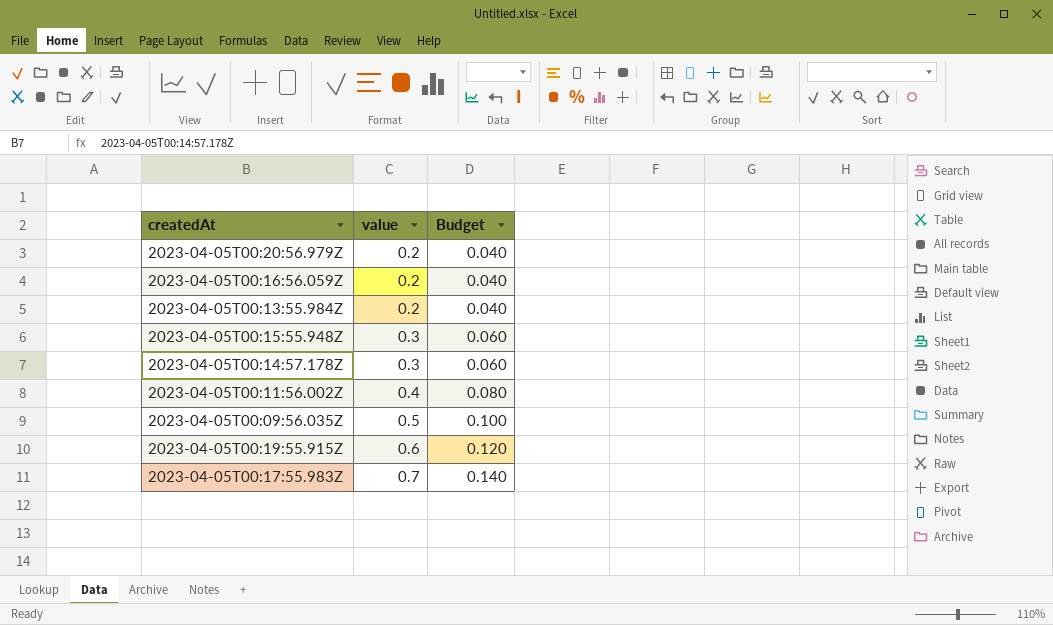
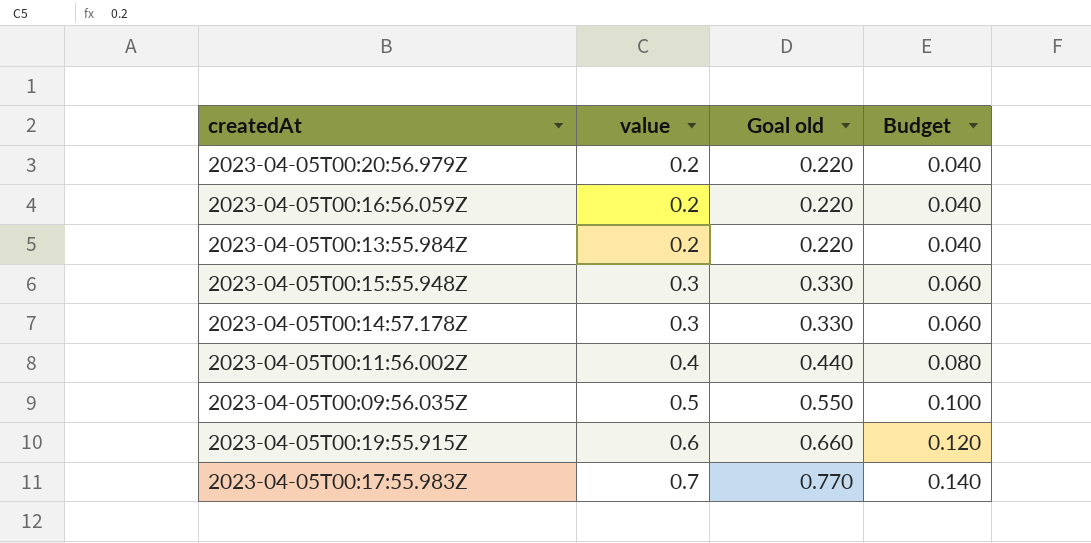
column Goal old | formula: none -> [value] * 1.1

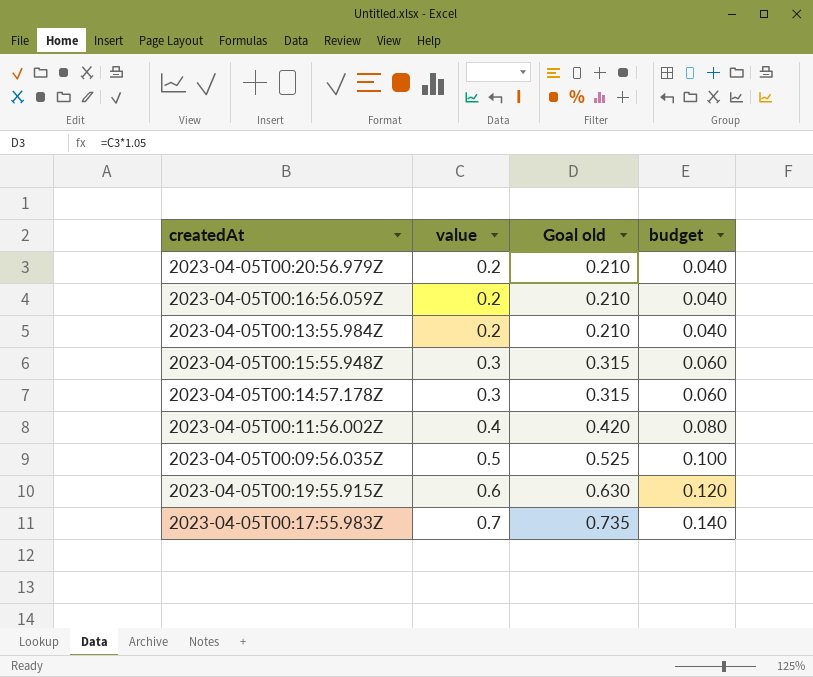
column Goal old | formula: [value] * 1.1 -> [value] * 1.05
column name: Budget -> budget

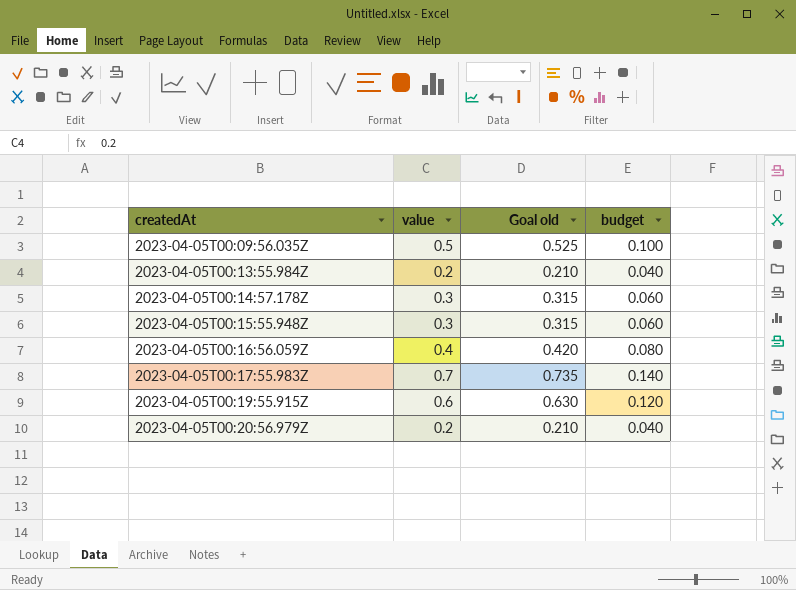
row order: value ascending -> createdAt ascending
row 2023-04-05T00:11:56.002Z: 0.4 | 0.420 | 0.080 -> none
2023-04-05T00:16:56.059Z | value: 0.2 -> 0.4
2023-04-05T00:16:56.059Z | Goal old: 0.210 -> 0.420
2023-04-05T00:16:56.059Z | budget: 0.040 -> 0.080

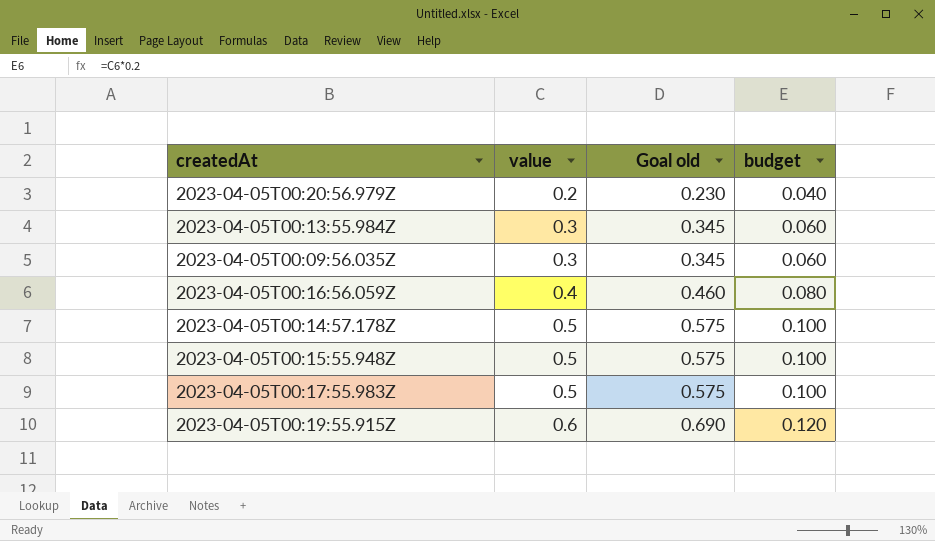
row order: createdAt ascending -> value ascending
column Goal old | formula: [value] * 1.05 -> [value] * 1.15
2023-04-05T00:13:55.984Z | value: 0.2 -> 0.3
2023-04-05T00:13:55.984Z | budget: 0.040 -> 0.060
2023-04-05T00:09:56.035Z | value: 0.5 -> 0.3
2023-04-05T00:09:56.035Z | budget: 0.100 -> 0.060
2023-04-05T00:14:57.178Z | value: 0.3 -> 0.5
2023-04-05T00:14:57.178Z | budget: 0.060 -> 0.100
2023-04-05T00:15:55.948Z | value: 0.3 -> 0.5
2023-04-05T00:15:55.948Z | budget: 0.060 -> 0.100
2023-04-05T00:17:55.983Z | value: 0.7 -> 0.5
2023-04-05T00:17:55.983Z | budget: 0.140 -> 0.100

